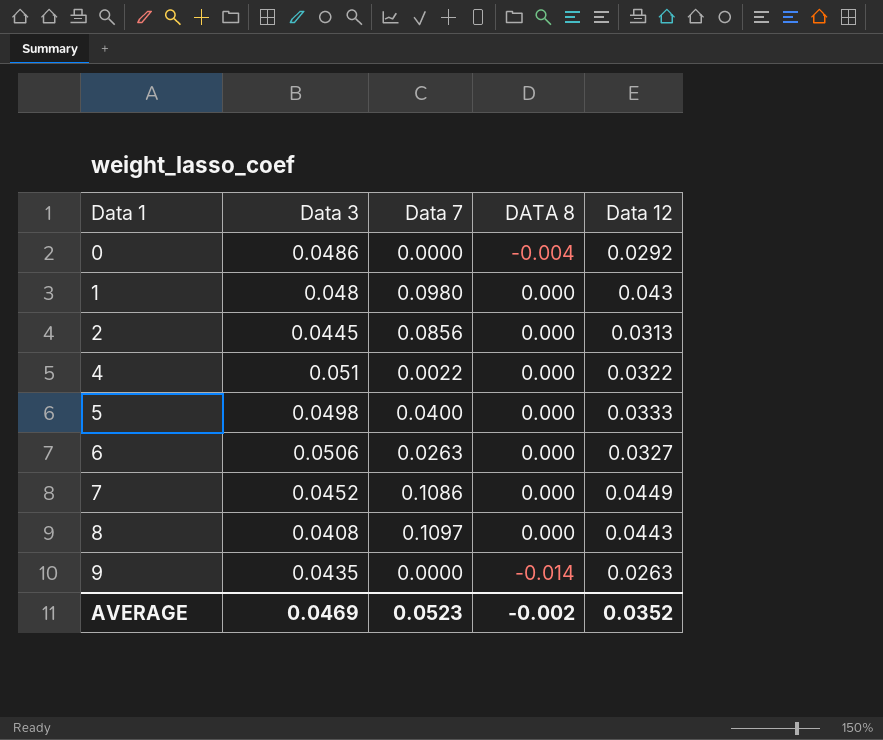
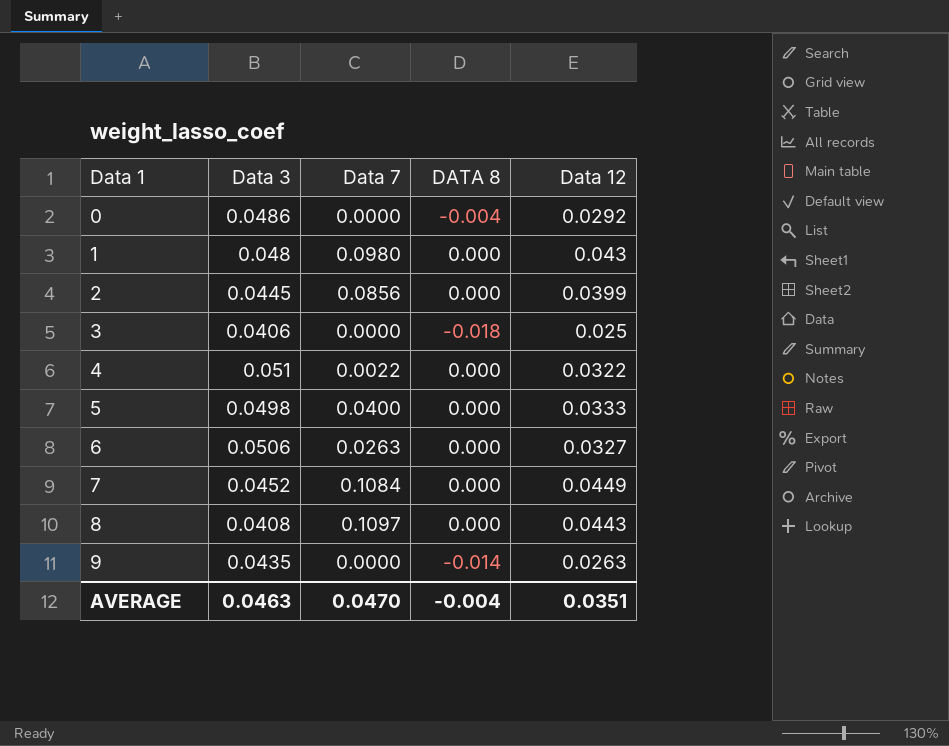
2 | Data 12: 0.0313 -> 0.0399
row 3: none -> 0.0406 | 0.0000 | -0.018 | 0.025
7 | Data 7: 0.1086 -> 0.1084
AVERAGE | Data 3: 0.0469 -> 0.0463
AVERAGE | Data 7: 0.0523 -> 0.0470
AVERAGE | DATA 8: -0.002 -> -0.004
AVERAGE | Data 12: 0.0352 -> 0.0351

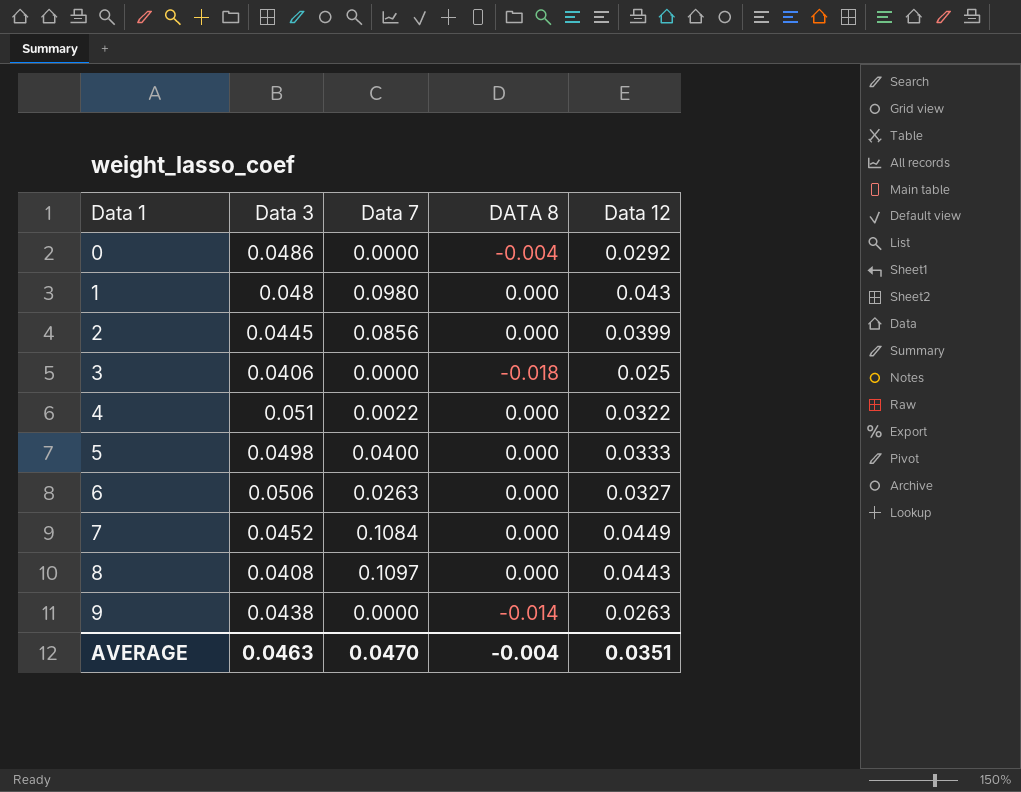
9 | Data 3: 0.0435 -> 0.0438

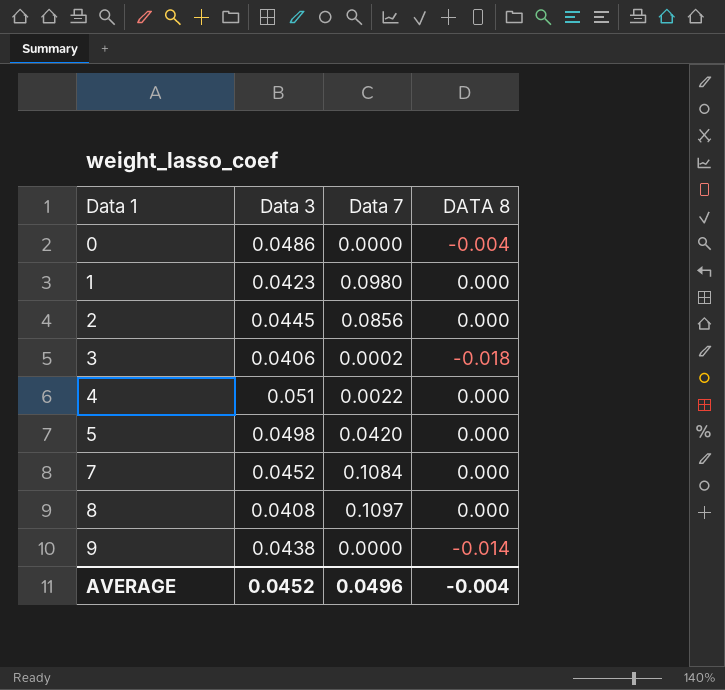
column Data 12 | position: 5 -> none
row 6: 0.0506 | 0.0263 | 0.000 | 0.0327 -> none
1 | Data 3: 0.048 -> 0.0423
3 | Data 7: 0.0000 -> 0.0002
5 | Data 7: 0.0400 -> 0.0420
AVERAGE | Data 3: 0.0463 -> 0.0452
AVERAGE | Data 7: 0.0470 -> 0.0496

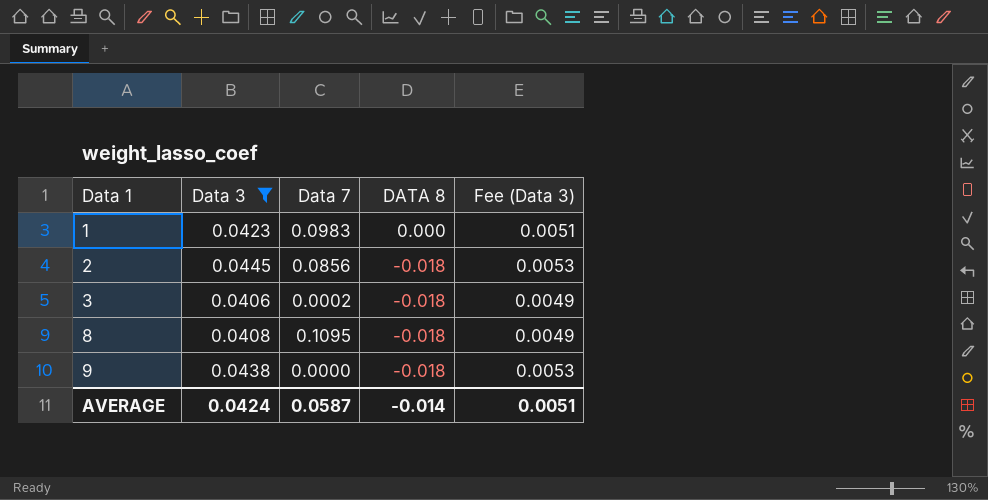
filter: none -> Data 3 <= 0.0445
column Fee (Data 3) | formula: none -> [Data 3] * 0.12
1 | Data 7: 0.0980 -> 0.0983
2 | DATA 8: 0.000 -> -0.018
8 | Data 7: 0.1097 -> 0.1095
8 | DATA 8: 0.000 -> -0.018
9 | DATA 8: -0.014 -> -0.018
AVERAGE | Data 3: 0.0452 -> 0.0424
AVERAGE | Data 7: 0.0496 -> 0.0587
AVERAGE | DATA 8: -0.004 -> -0.014

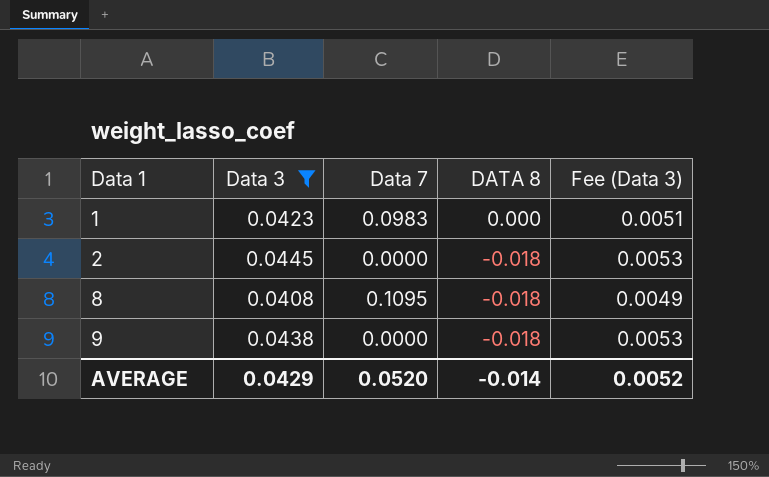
row 3: 0.0406 | 0.0002 | -0.018 | 0.0049 -> none
2 | Data 7: 0.0856 -> 0.0000
AVERAGE | Data 3: 0.0424 -> 0.0429
AVERAGE | Data 7: 0.0587 -> 0.0520
AVERAGE | Fee (Data 3): 0.0051 -> 0.0052

